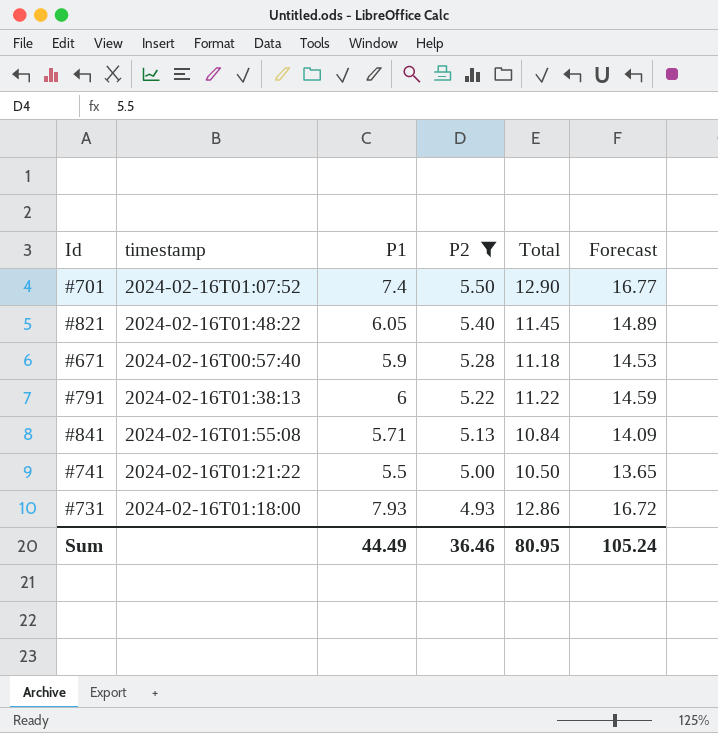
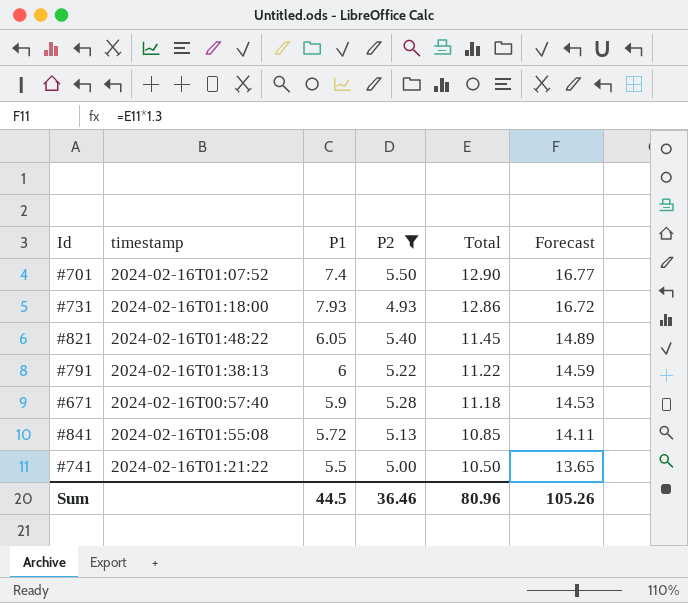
row order: P2 descending -> Total descending
#841 | P1: 5.71 -> 5.72
#841 | Total: 10.84 -> 10.85
#841 | Forecast: 14.09 -> 14.11
Sum | P1: 44.49 -> 44.5
Sum | Total: 80.95 -> 80.96
Sum | Forecast: 105.24 -> 105.26

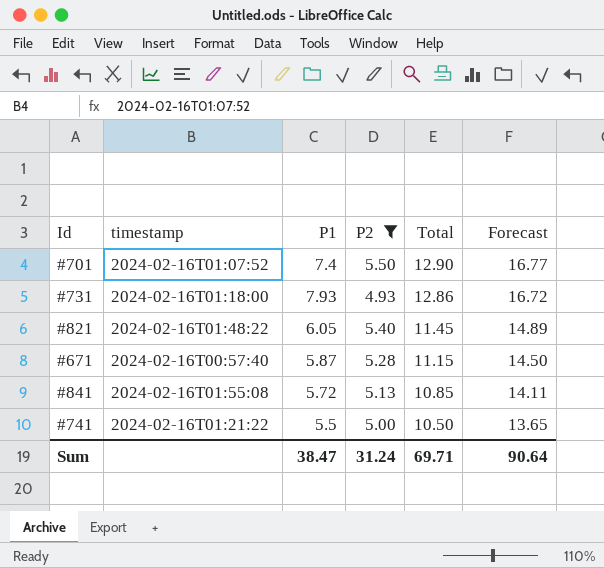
row #791: 2024-02-16T01:38:13 | 6 | 5.22 | 11.22 | 14.59 -> none
#671 | P1: 5.9 -> 5.87
#671 | Total: 11.18 -> 11.15
#671 | Forecast: 14.53 -> 14.50
Sum | P1: 44.5 -> 38.47
Sum | P2: 36.46 -> 31.24
Sum | Total: 80.96 -> 69.71
Sum | Forecast: 105.26 -> 90.64

